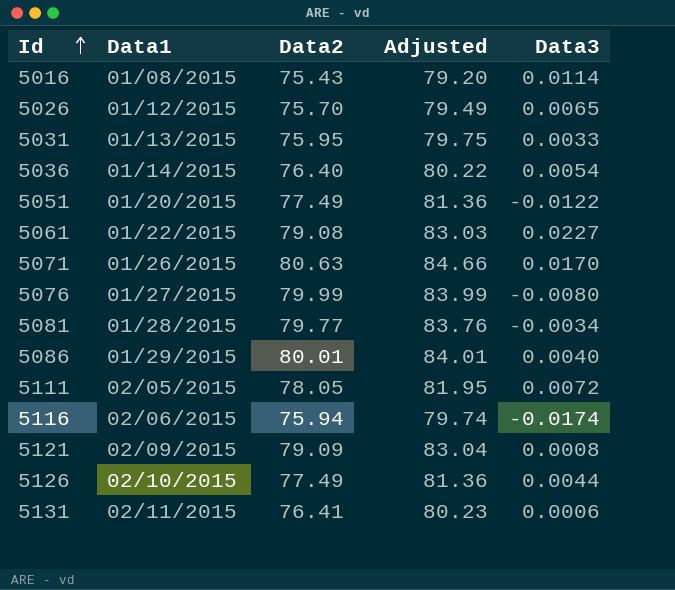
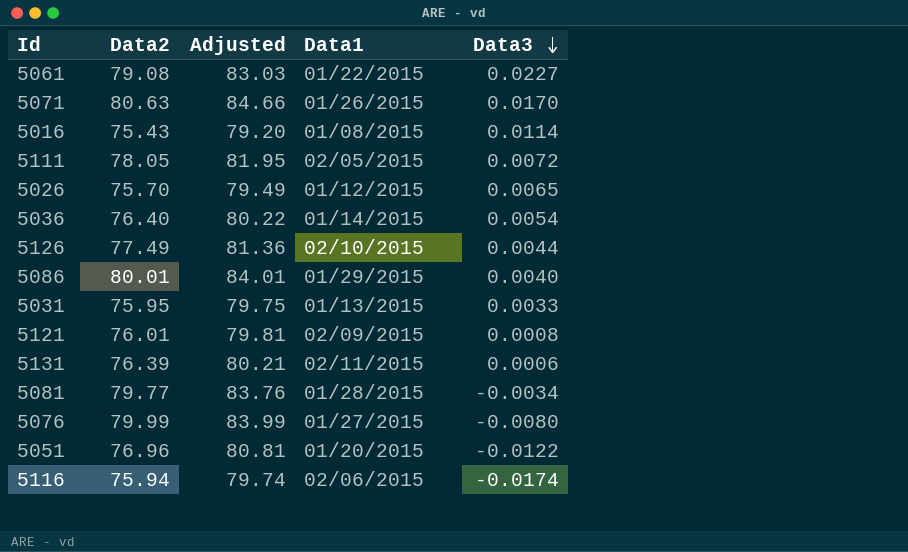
row order: Id ascending -> Data3 descending
column Data1 | position: 2 -> 4
5121 | Data2: 79.09 -> 76.01
5121 | Adjusted: 83.04 -> 79.81
5131 | Data2: 76.41 -> 76.39
5131 | Adjusted: 80.23 -> 80.21
5051 | Data2: 77.49 -> 76.96
5051 | Adjusted: 81.36 -> 80.81

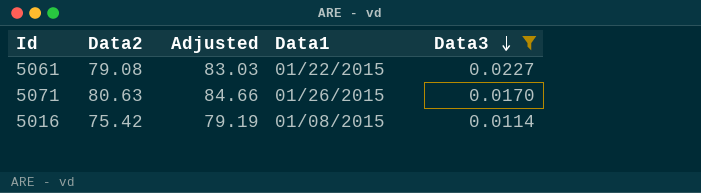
filter: none -> Data3 >= 0.0114
5016 | Data2: 75.43 -> 75.42
5016 | Adjusted: 79.20 -> 79.19

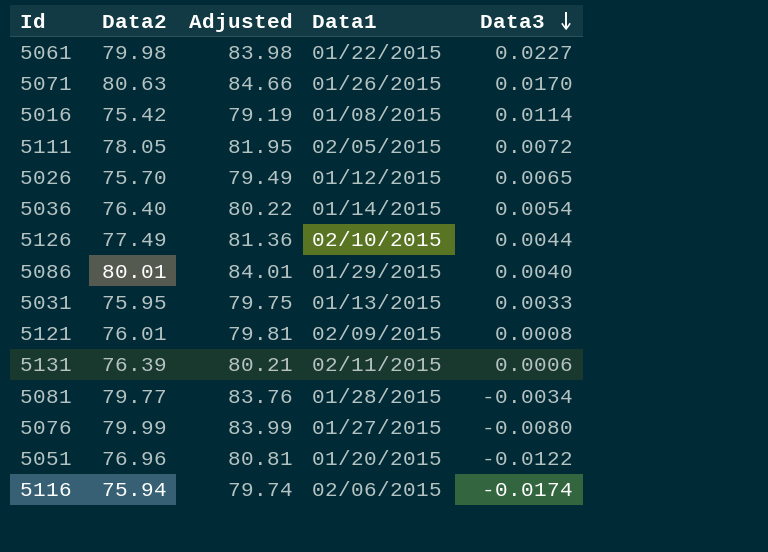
filter: Data3 >= 0.0114 -> none
5061 | Data2: 79.08 -> 79.98
5061 | Adjusted: 83.03 -> 83.98

